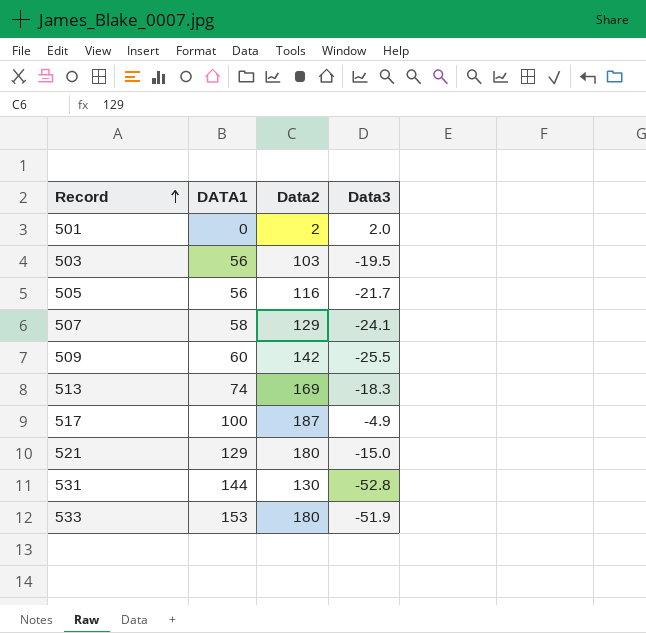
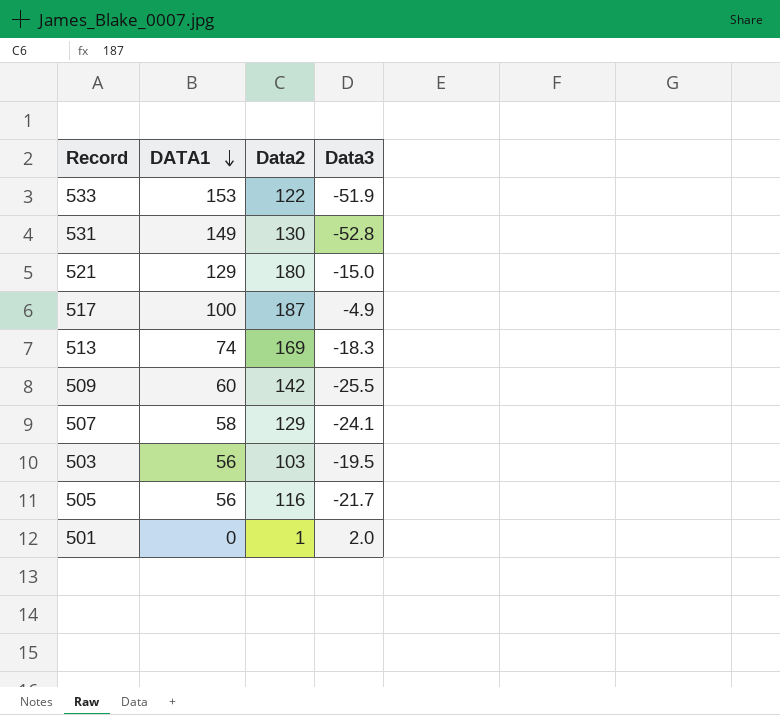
row order: Record ascending -> DATA1 descending
533 | Data2: 180 -> 122
531 | DATA1: 144 -> 149
501 | Data2: 2 -> 1

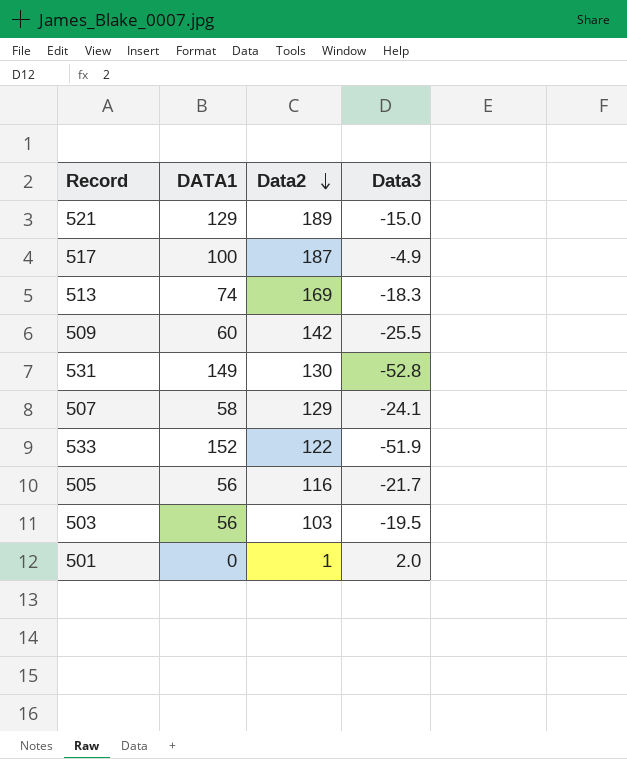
row order: DATA1 descending -> Data2 descending
521 | Data2: 180 -> 189
533 | DATA1: 153 -> 152

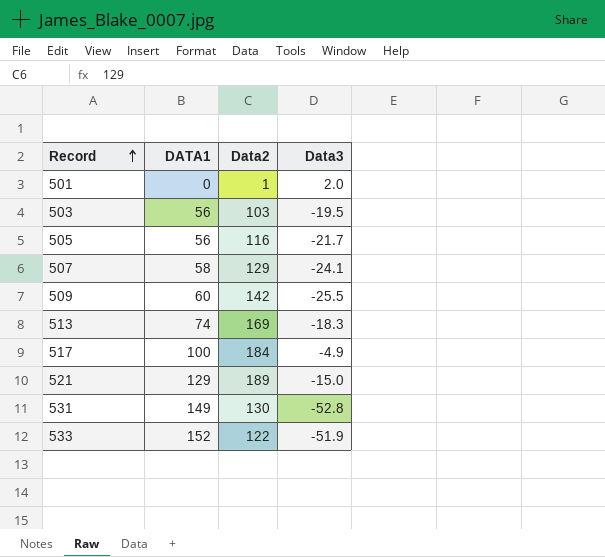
row order: Data2 descending -> Record ascending
517 | Data2: 187 -> 184

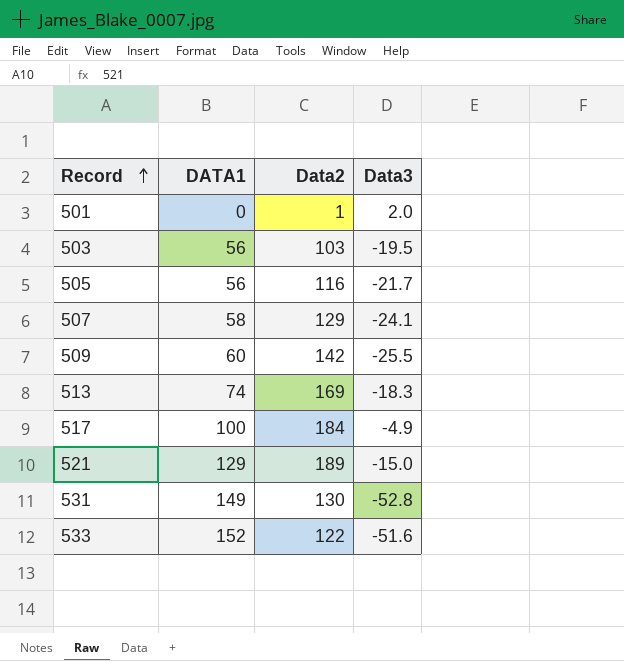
533 | Data3: -51.9 -> -51.6

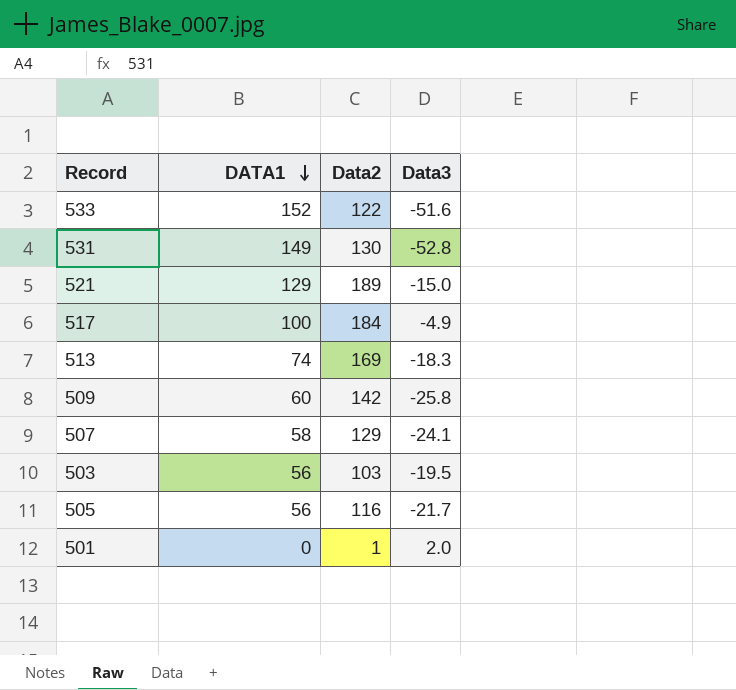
row order: Record ascending -> DATA1 descending
509 | Data3: -25.5 -> -25.8

